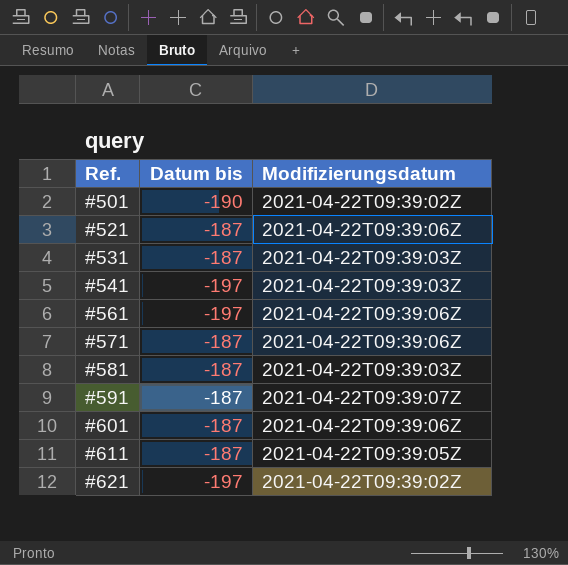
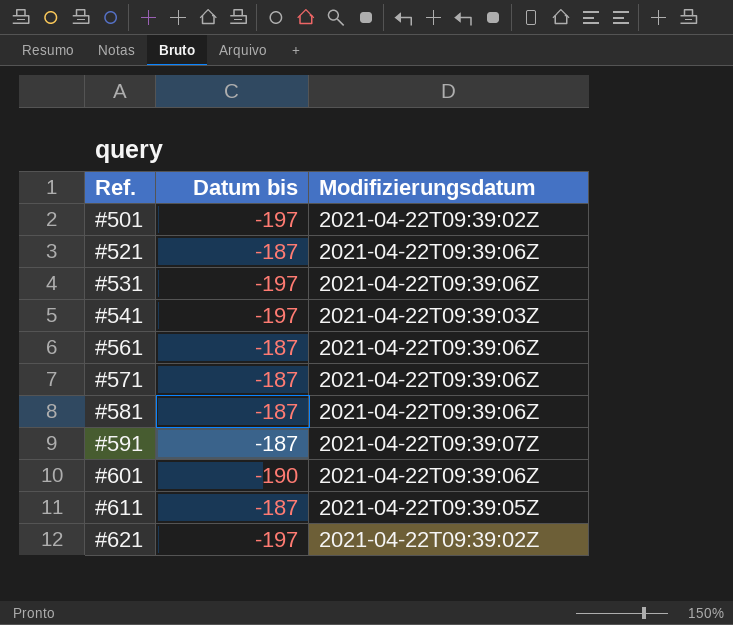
#501 | Datum bis: -190 -> -197
#531 | Datum bis: -187 -> -197
#531 | Modifizierungsdatum: 2021-04-22T09:39:03Z -> 2021-04-22T09:39:06Z
#561 | Datum bis: -197 -> -187
#581 | Modifizierungsdatum: 2021-04-22T09:39:03Z -> 2021-04-22T09:39:06Z
#601 | Datum bis: -187 -> -190

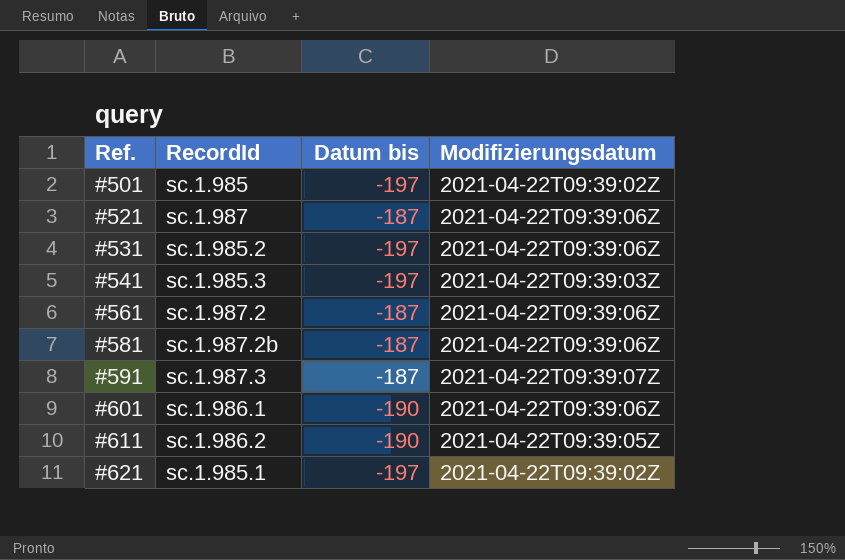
column RecordId | position: none -> 2
row #571: -187 | 2021-04-22T09:39:06Z -> none
#611 | Datum bis: -187 -> -190

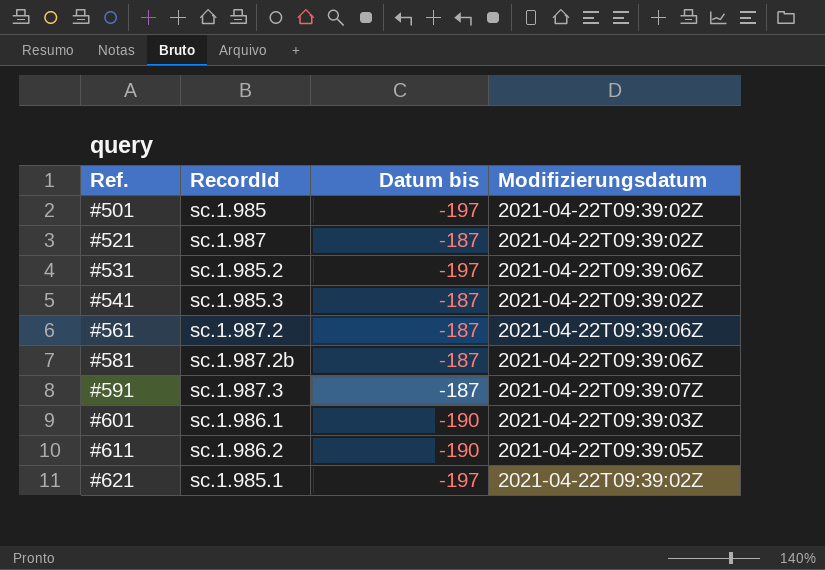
#521 | Modifizierungsdatum: 2021-04-22T09:39:06Z -> 2021-04-22T09:39:02Z
#541 | Datum bis: -197 -> -187
#541 | Modifizierungsdatum: 2021-04-22T09:39:03Z -> 2021-04-22T09:39:02Z
#601 | Modifizierungsdatum: 2021-04-22T09:39:06Z -> 2021-04-22T09:39:03Z

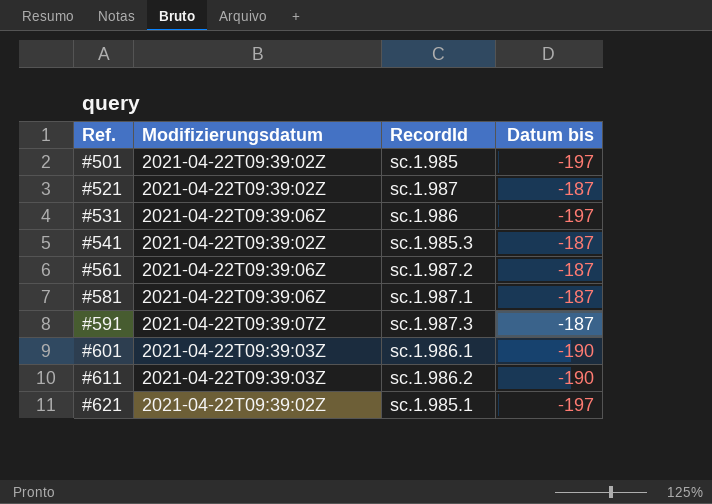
column Modifizierungsdatum | position: 4 -> 2
#531 | RecordId: sc.1.985.2 -> sc.1.986
#581 | RecordId: sc.1.987.2b -> sc.1.987.1
#611 | Modifizierungsdatum: 2021-04-22T09:39:05Z -> 2021-04-22T09:39:03Z

